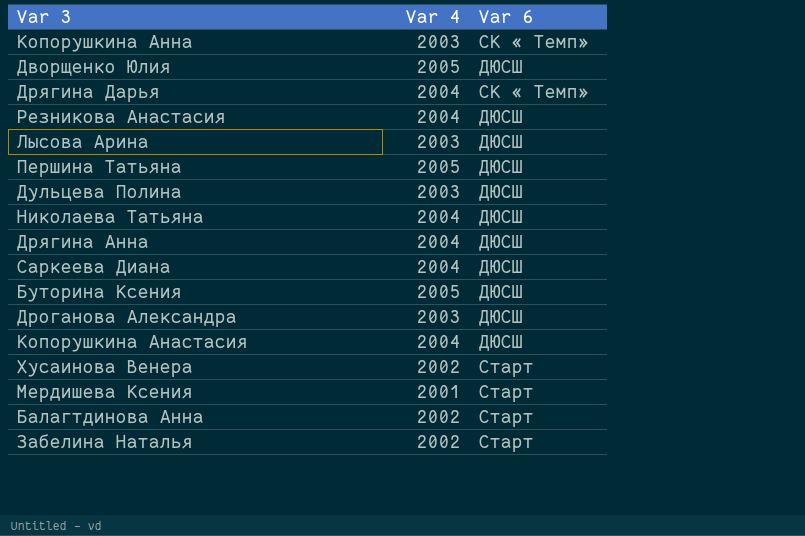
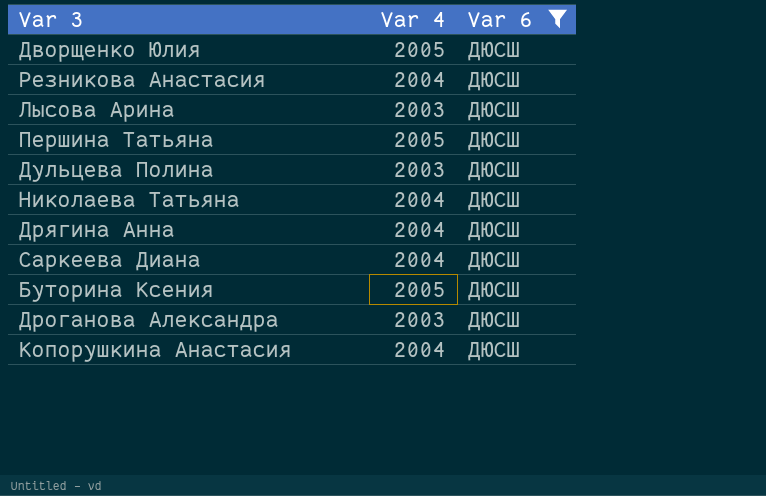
filter: none -> Var 6 = ДЮСШ

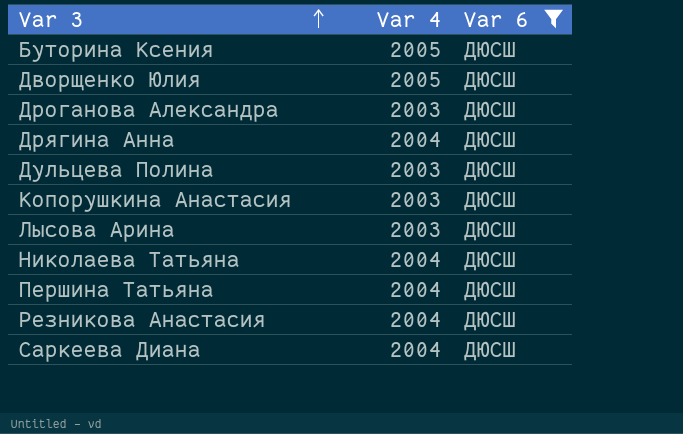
row order: none -> Var 3 ascending
Копорушкина Анастасия | Var 4: 2004 -> 2003
Першина Татьяна | Var 4: 2005 -> 2004

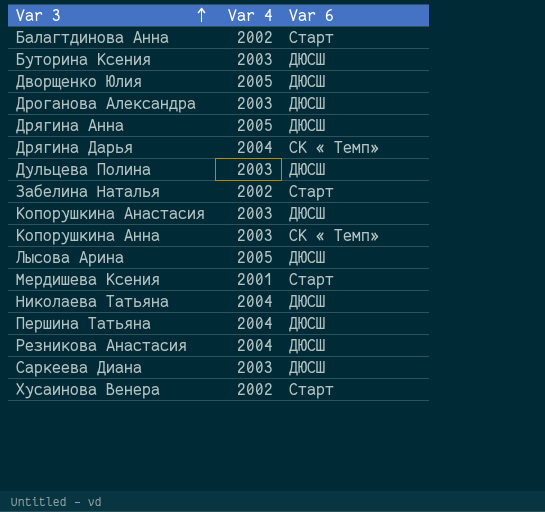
filter: Var 6 = ДЮСШ -> none
Буторина Ксения | Var 4: 2005 -> 2003
Дрягина Анна | Var 4: 2004 -> 2005
Лысова Арина | Var 4: 2003 -> 2005
Саркеева Диана | Var 4: 2004 -> 2003

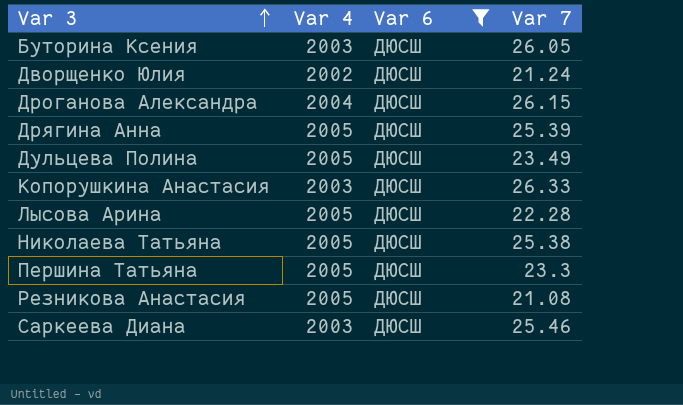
filter: none -> Var 6 = ДЮСШ
column Var 7 | position: none -> 4
Дворщенко Юлия | Var 4: 2005 -> 2002
Дроганова Александра | Var 4: 2003 -> 2004
Дульцева Полина | Var 4: 2003 -> 2005
Николаева Татьяна | Var 4: 2004 -> 2005
Першина Татьяна | Var 4: 2004 -> 2005
Резникова Анастасия | Var 4: 2004 -> 2005

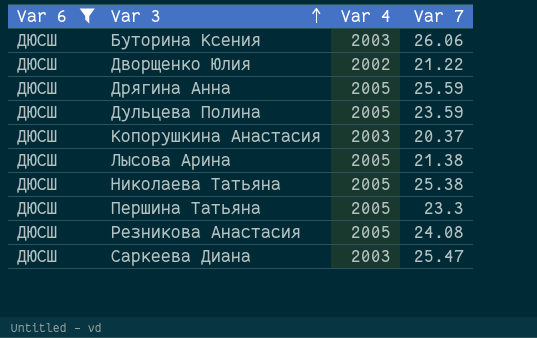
column Var 6 | position: 3 -> 1
row Дроганова Александра: 2004 | ДЮСШ | 26.15 -> none
Буторина Ксения | Var 7: 26.05 -> 26.06
Дворщенко Юлия | Var 7: 21.24 -> 21.22
Дрягина Анна | Var 7: 25.39 -> 25.59
Дульцева Полина | Var 7: 23.49 -> 23.59
Копорушкина Анастасия | Var 7: 26.33 -> 20.37
Лысова Арина | Var 7: 22.28 -> 21.38
Резникова Анастасия | Var 7: 21.08 -> 24.08
Саркеева Диана | Var 7: 25.46 -> 25.47

